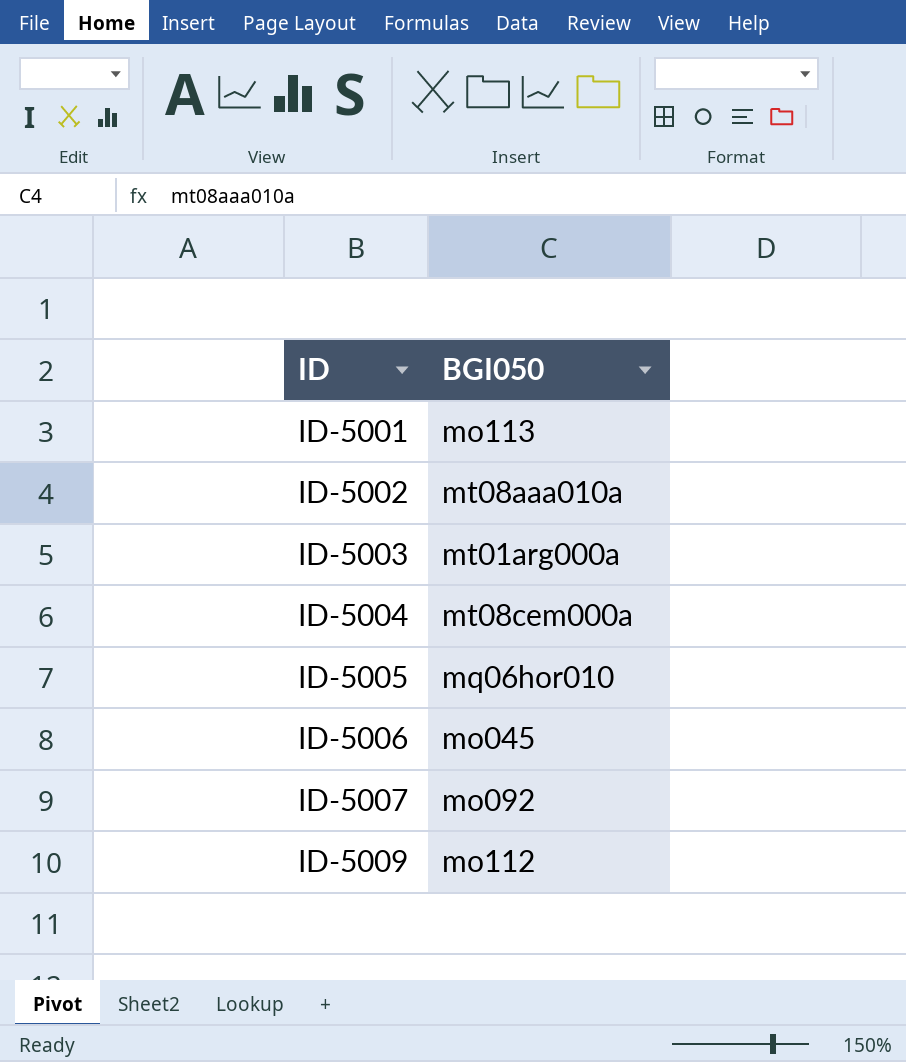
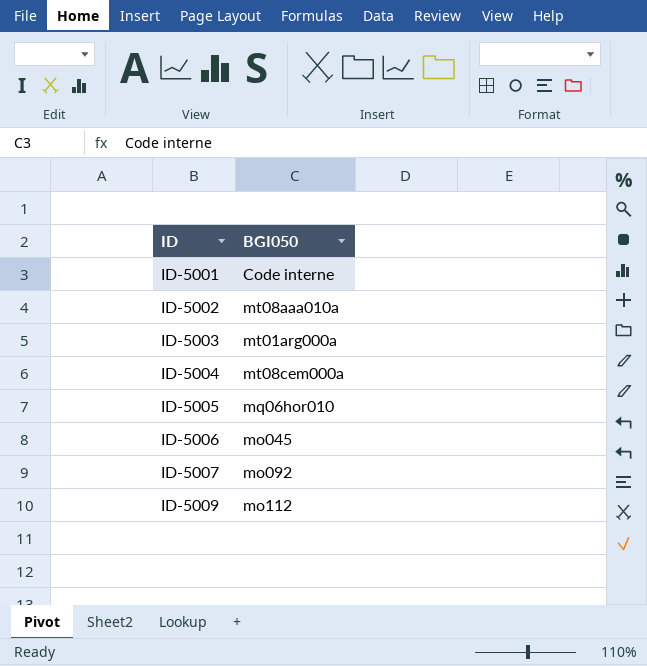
ID-5001 | BGI050: mo113 -> Code interne

